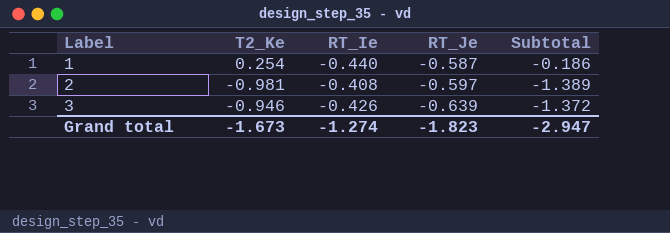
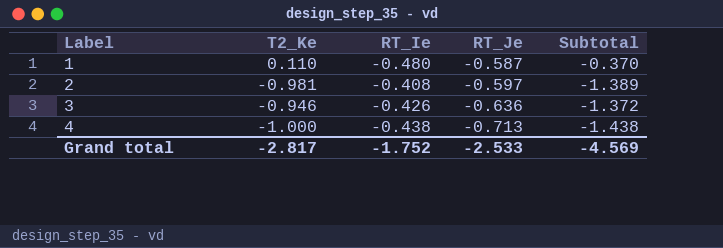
1 | T2_Ke: 0.254 -> 0.110
1 | RT_Ie: -0.440 -> -0.480
1 | Subtotal: -0.186 -> -0.370
3 | RT_Je: -0.639 -> -0.636
row 4: none -> -1.000 | -0.438 | -0.713 | -1.438
Grand total | T2_Ke: -1.673 -> -2.817
Grand total | RT_Ie: -1.274 -> -1.752
Grand total | RT_Je: -1.823 -> -2.533
Grand total | Subtotal: -2.947 -> -4.569

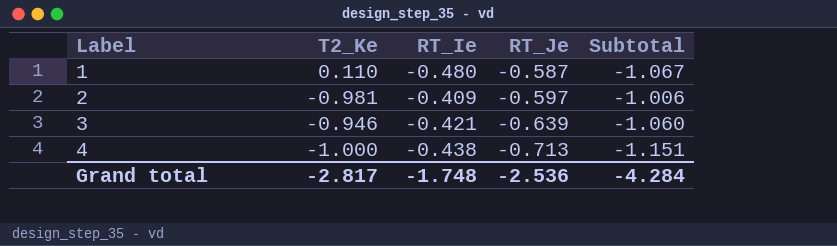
column Subtotal | formula: [T2_Ke] + [RT_Ie] -> [RT_Ie] + [RT_Je]
2 | RT_Ie: -0.408 -> -0.409
3 | RT_Ie: -0.426 -> -0.421
3 | RT_Je: -0.636 -> -0.639
Grand total | RT_Ie: -1.752 -> -1.748
Grand total | RT_Je: -2.533 -> -2.536
Grand total | Subtotal: -4.569 -> -4.284

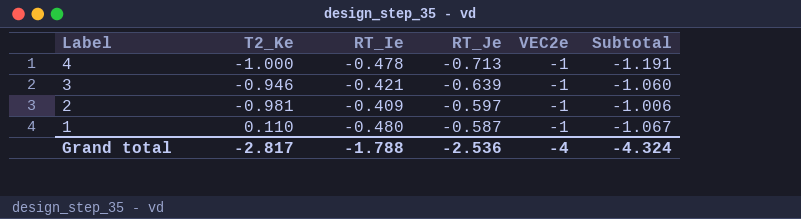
row order: Label ascending -> Label descending
column VEC2e | position: none -> 5
4 | RT_Ie: -0.438 -> -0.478
4 | Subtotal: -1.151 -> -1.191
Grand total | RT_Ie: -1.748 -> -1.788
Grand total | Subtotal: -4.284 -> -4.324

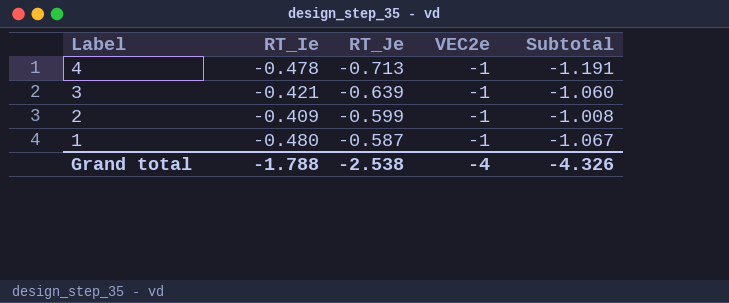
column T2_Ke | position: 2 -> none
2 | RT_Je: -0.597 -> -0.599
2 | Subtotal: -1.006 -> -1.008
Grand total | RT_Je: -2.536 -> -2.538
Grand total | Subtotal: -4.324 -> -4.326

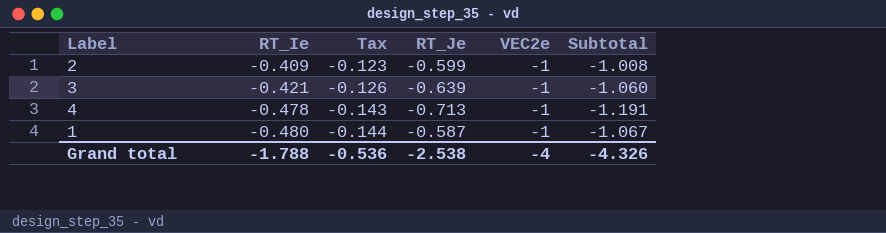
row order: Label descending -> RT_Ie descending
column Tax | formula: none -> [RT_Ie] * 0.3

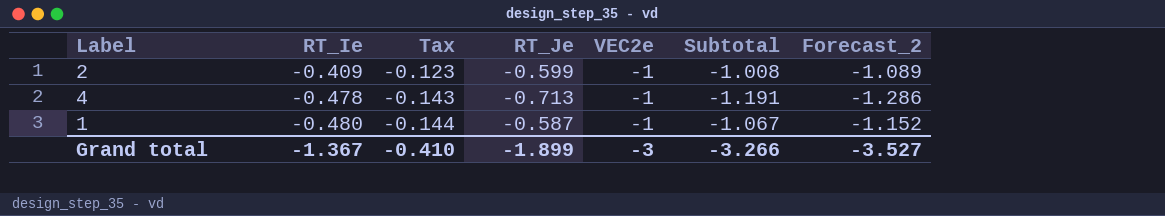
column Forecast_2 | formula: none -> [Subtotal] * 1.08
row 3: -0.421 | -0.126 | -0.639 | -1 | -1.060 -> none
Grand total | RT_Ie: -1.788 -> -1.367
Grand total | Tax: -0.536 -> -0.410
Grand total | RT_Je: -2.538 -> -1.899
Grand total | VEC2e: -4 -> -3
Grand total | Subtotal: -4.326 -> -3.266

